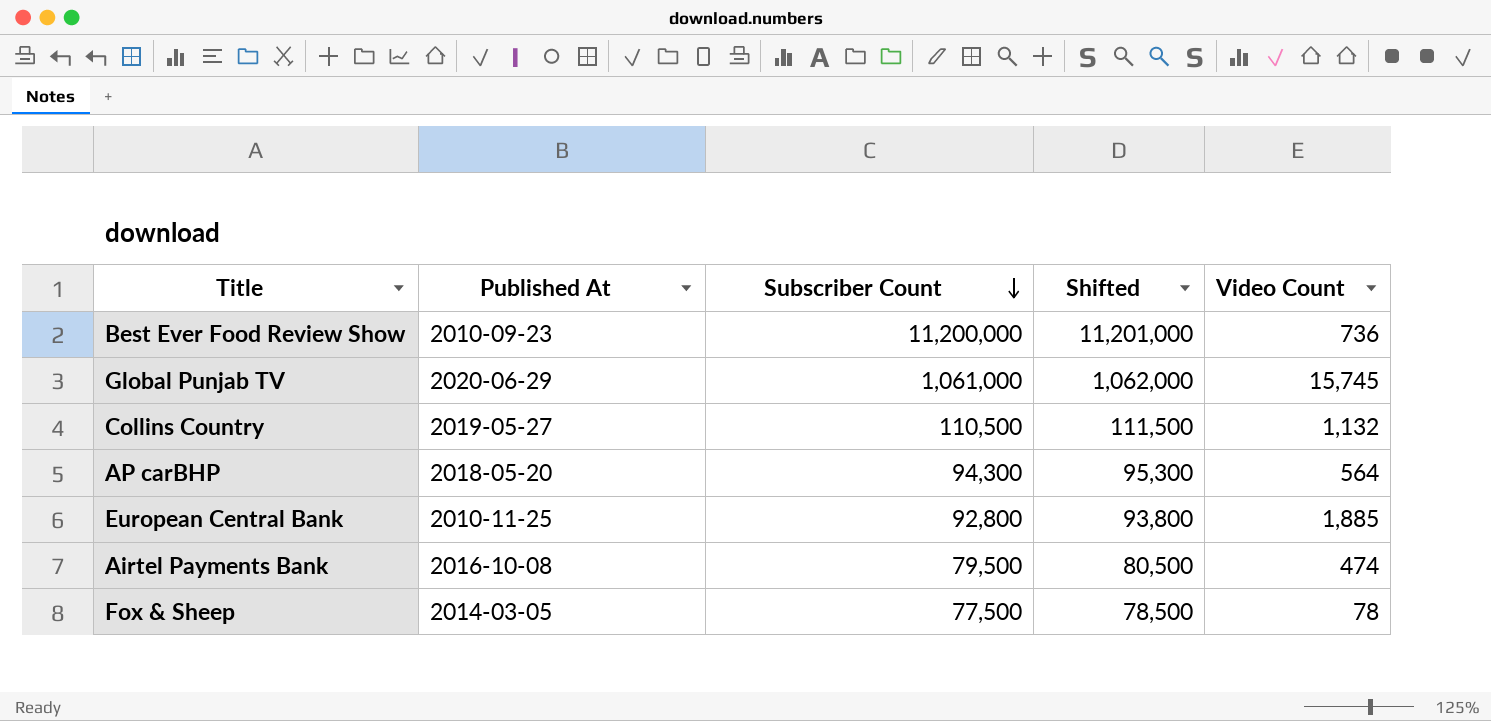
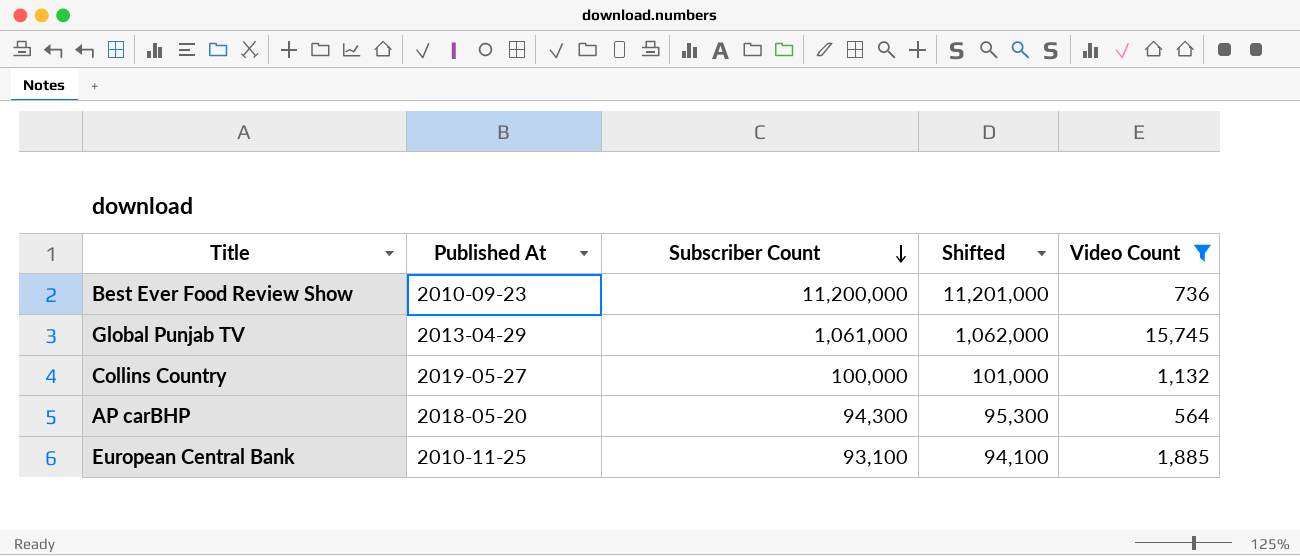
filter: none -> Video Count >= 564
Global Punjab TV | Published At: 2020-06-29 -> 2013-04-29
Collins Country | Subscriber Count: 110,500 -> 100,000
Collins Country | Shifted: 111,500 -> 101,000
European Central Bank | Subscriber Count: 92,800 -> 93,100
European Central Bank | Shifted: 93,800 -> 94,100

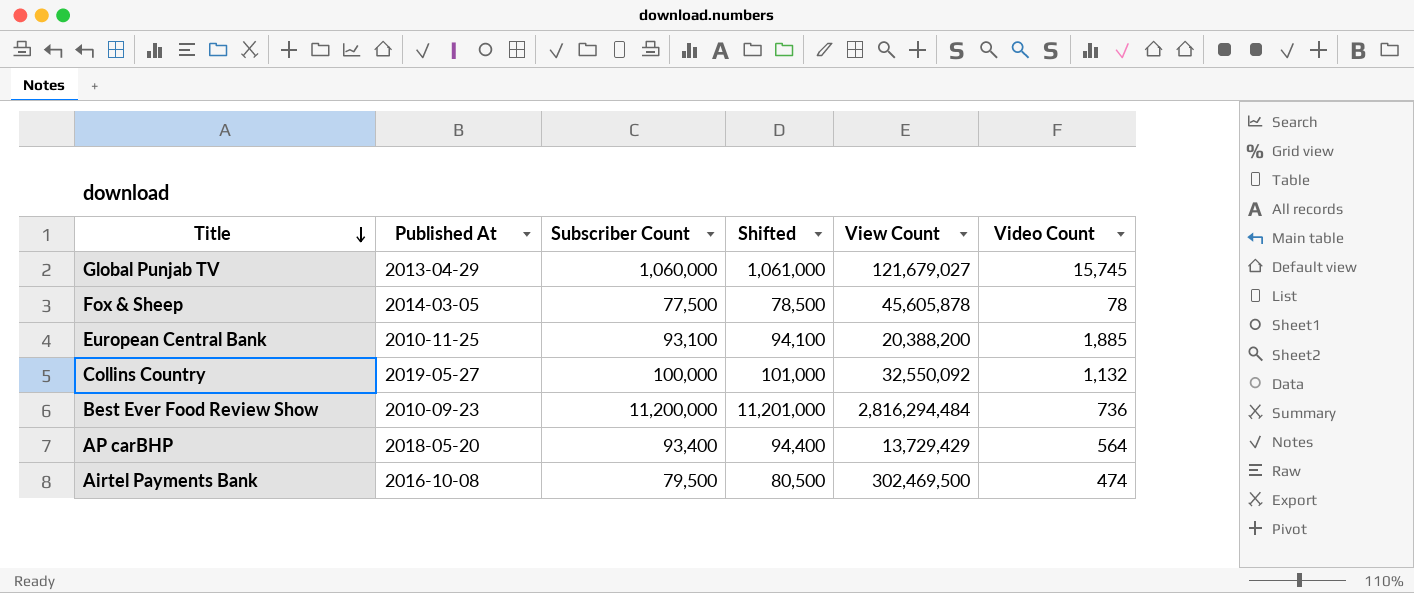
filter: Video Count >= 564 -> none
row order: Subscriber Count descending -> Title descending
column View Count | position: none -> 5
Global Punjab TV | Subscriber Count: 1,061,000 -> 1,060,000
Global Punjab TV | Shifted: 1,062,000 -> 1,061,000
AP carBHP | Subscriber Count: 94,300 -> 93,400
AP carBHP | Shifted: 95,300 -> 94,400

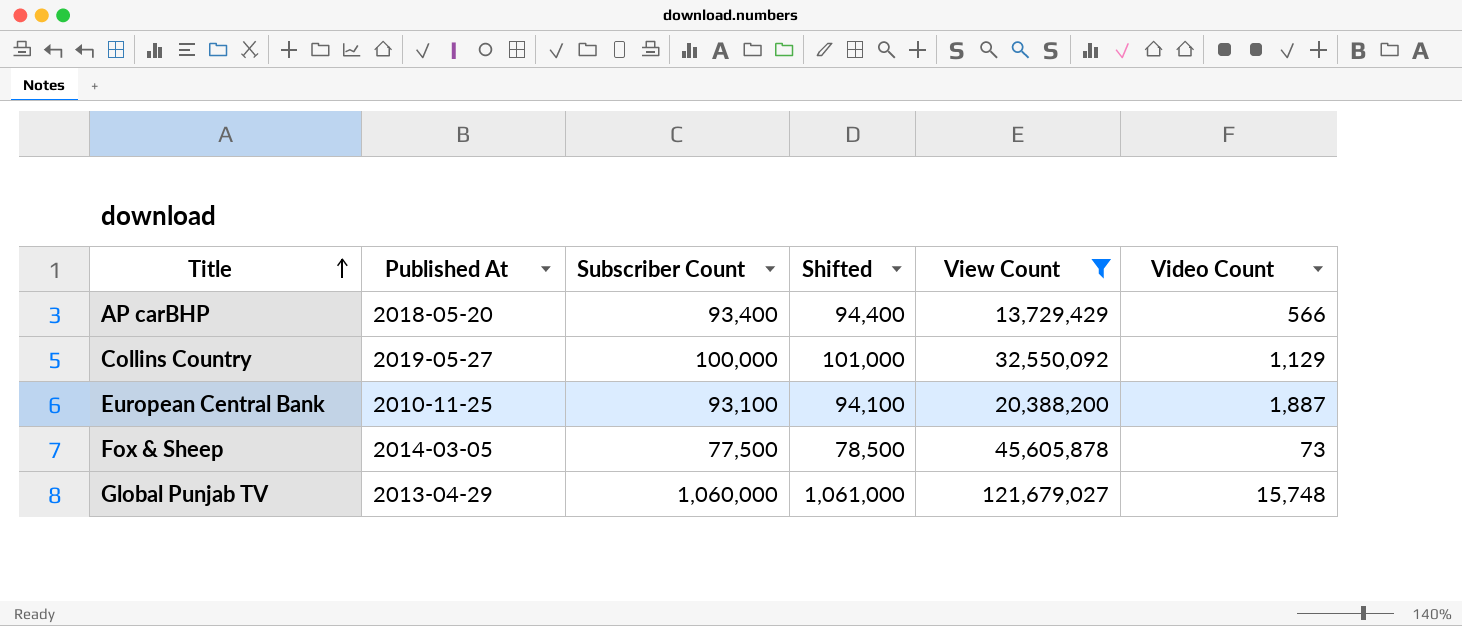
filter: none -> View Count <= 121,679,027
row order: Title descending -> Title ascending
AP carBHP | Video Count: 564 -> 566
Collins Country | Video Count: 1,132 -> 1,129
European Central Bank | Video Count: 1,885 -> 1,887
Fox & Sheep | Video Count: 78 -> 73
Global Punjab TV | Video Count: 15,745 -> 15,748

